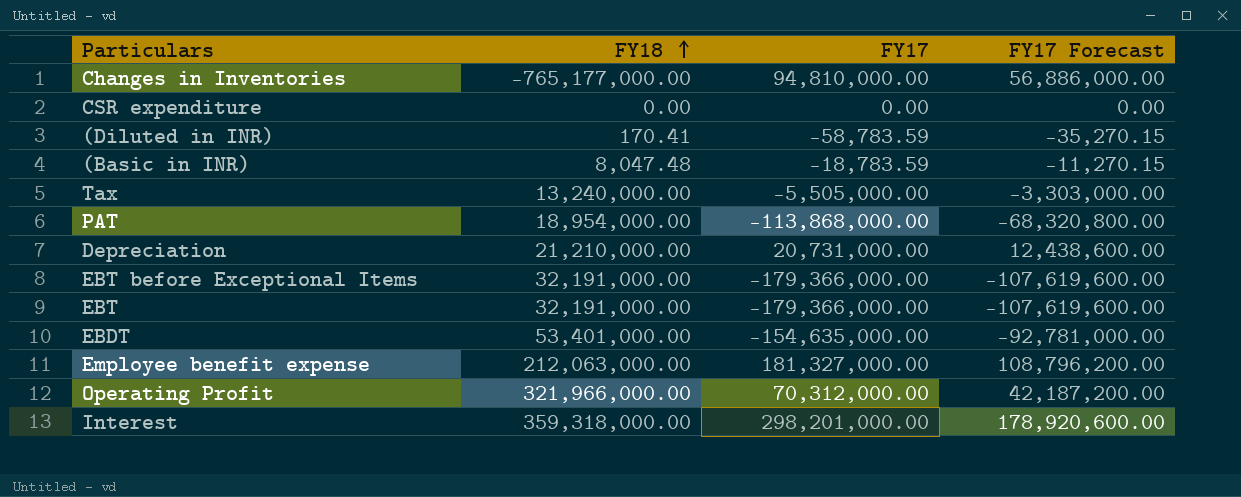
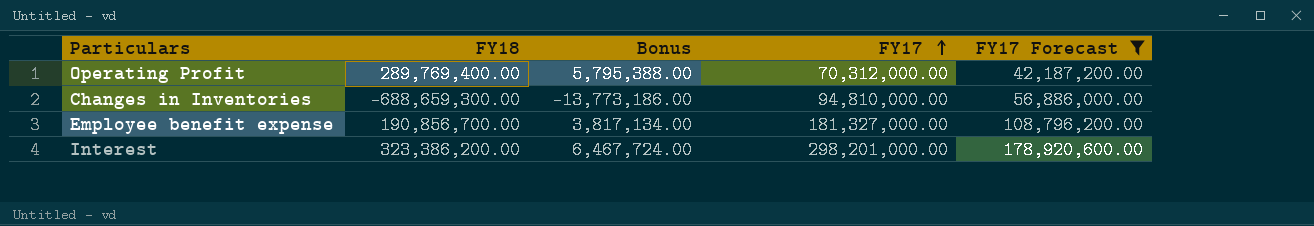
filter: none -> FY17 Forecast >= 42,187,200.00
row order: FY18 ascending -> FY17 ascending
column Bonus | formula: none -> [FY18] * 0.02
Operating Profit | FY18: 321,966,000.00 -> 289,769,400.00
Changes in Inventories | FY18: -765,177,000.00 -> -688,659,300.00
Employee benefit expense | FY18: 212,063,000.00 -> 190,856,700.00
Interest | FY18: 359,318,000.00 -> 323,386,200.00

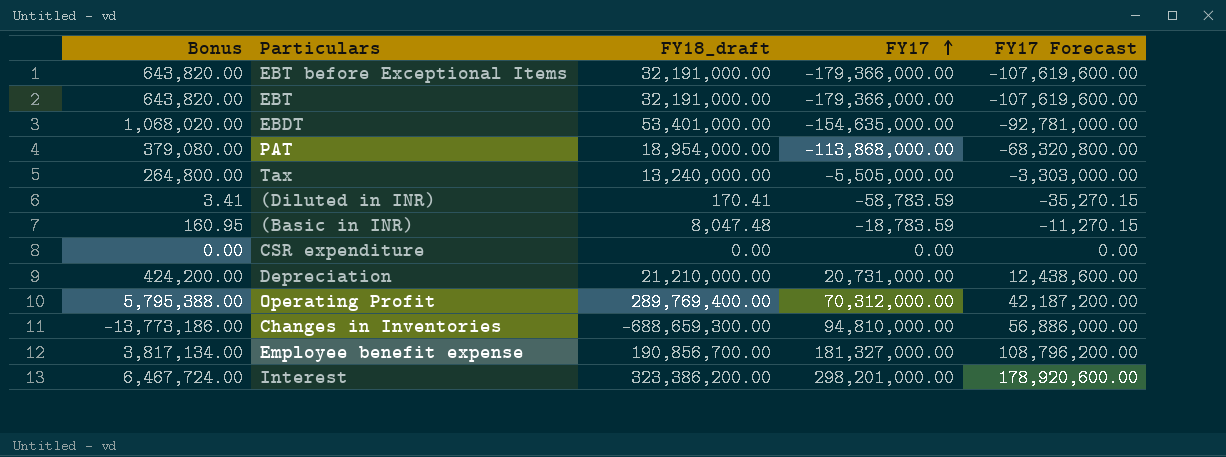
filter: FY17 Forecast >= 42,187,200.00 -> none
column Bonus | position: 3 -> 1
column name: FY18 -> FY18_draft

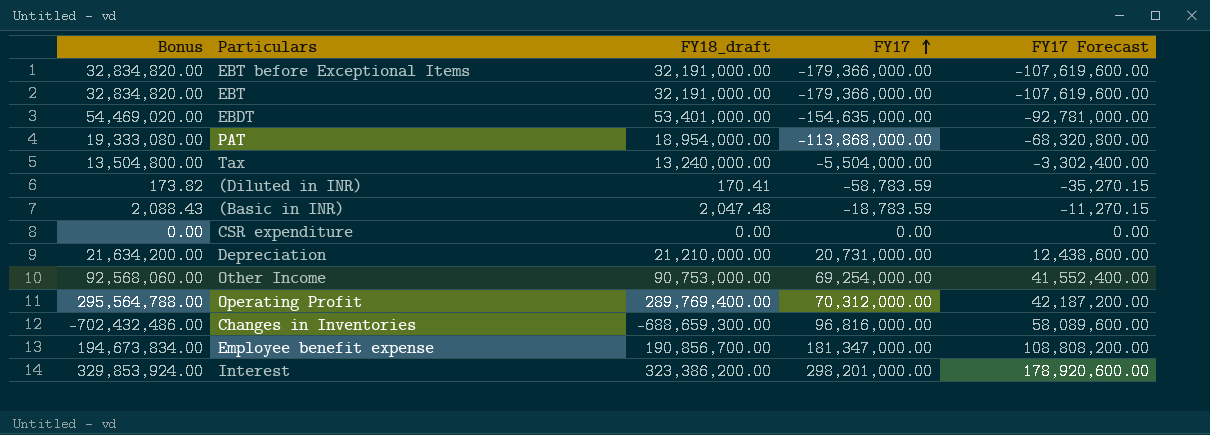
column Bonus | formula: [FY18_draft] * 0.02 -> [FY18_draft] * 1.02
Tax | FY17: -5,505,000.00 -> -5,504,000.00
Tax | FY17 Forecast: -3,303,000.00 -> -3,302,400.00
(Basic in INR) | FY18_draft: 8,047.48 -> 2,047.48
row Other Income: none -> 92,568,060.00 | 90,753,000.00 | 69,254,000.00 | 41,552,400.00
Changes in Inventories | FY17: 94,810,000.00 -> 96,816,000.00
Changes in Inventories | FY17 Forecast: 56,886,000.00 -> 58,089,600.00
Employee benefit expense | FY17: 181,327,000.00 -> 181,347,000.00
Employee benefit expense | FY17 Forecast: 108,796,200.00 -> 108,808,200.00

